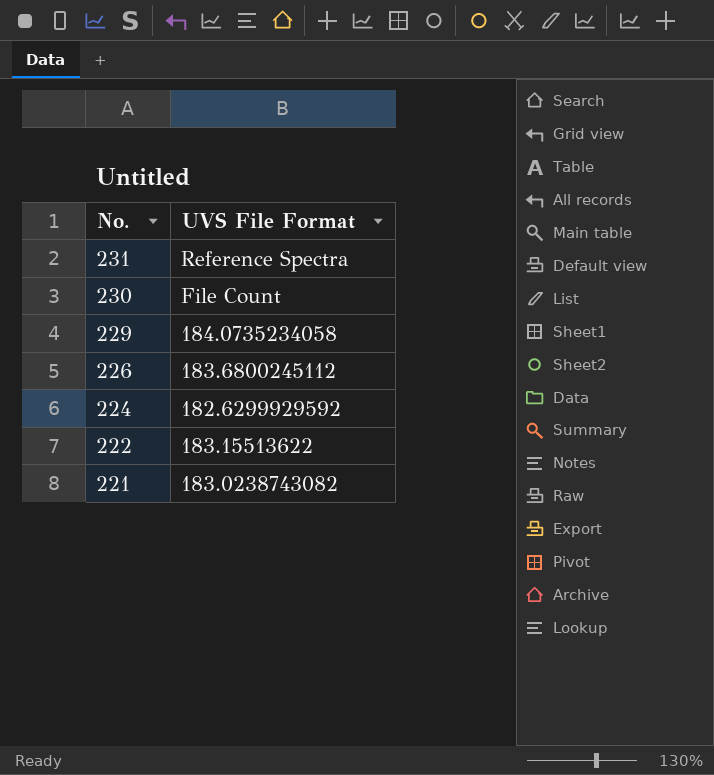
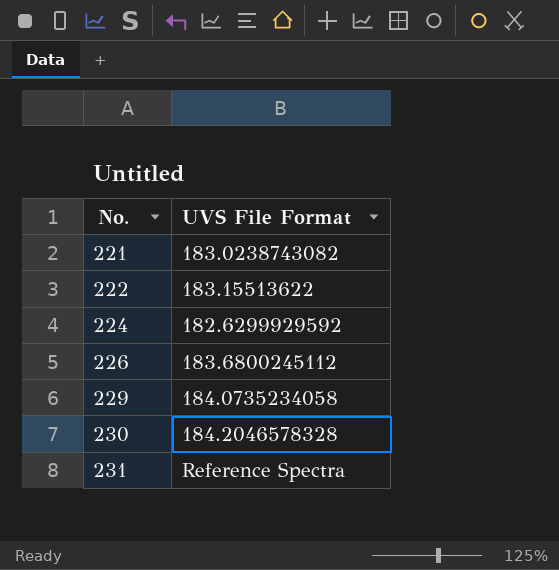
row order: No. descending -> No. ascending
230 | UVS File Format: File Count -> 184.2046578328

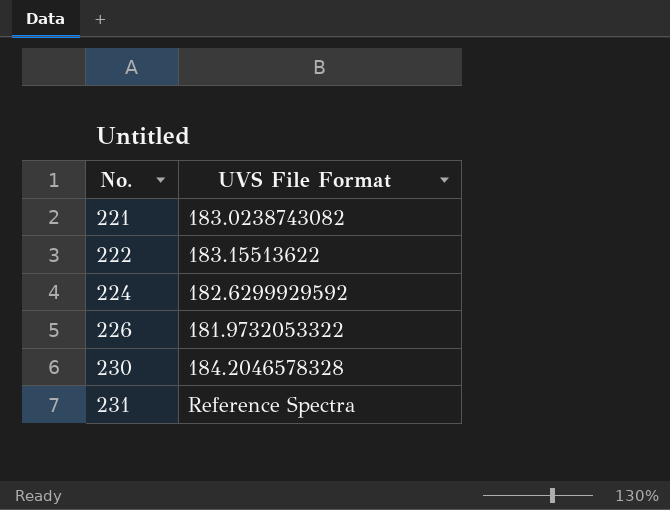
row 229: 184.0735234058 -> none
226 | UVS File Format: 183.6800245112 -> 181.9732053322

